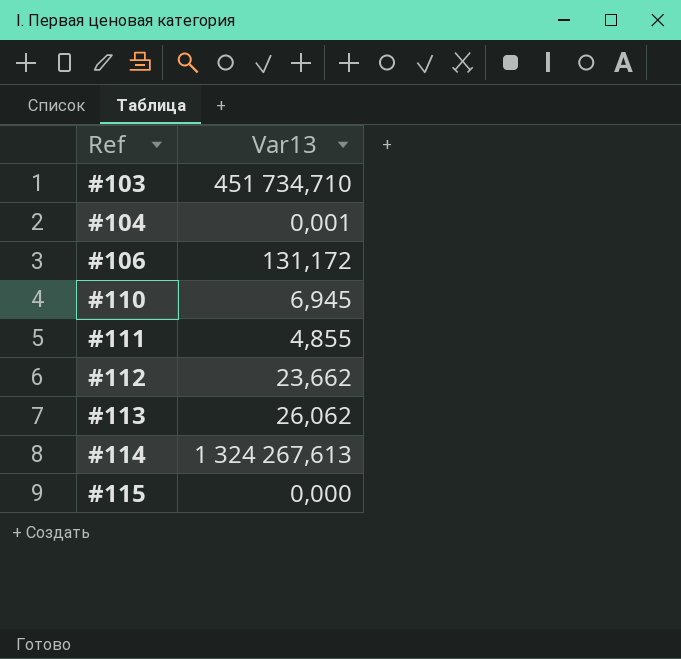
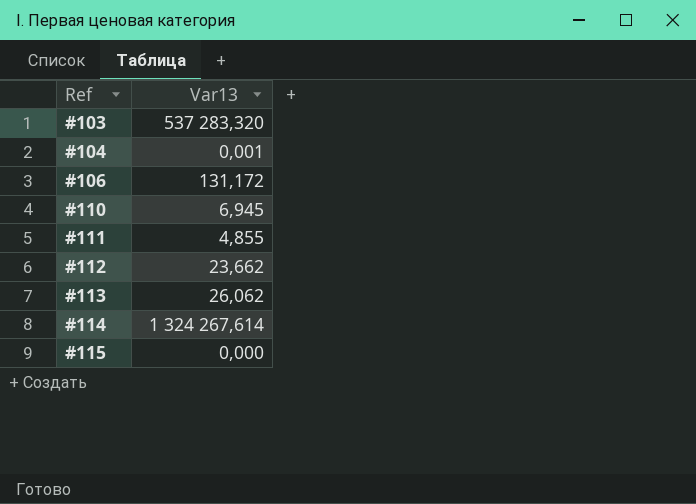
#103 | Var13: 451 734,710 -> 537 283,320
#114 | Var13: 1 324 267,613 -> 1 324 267,614

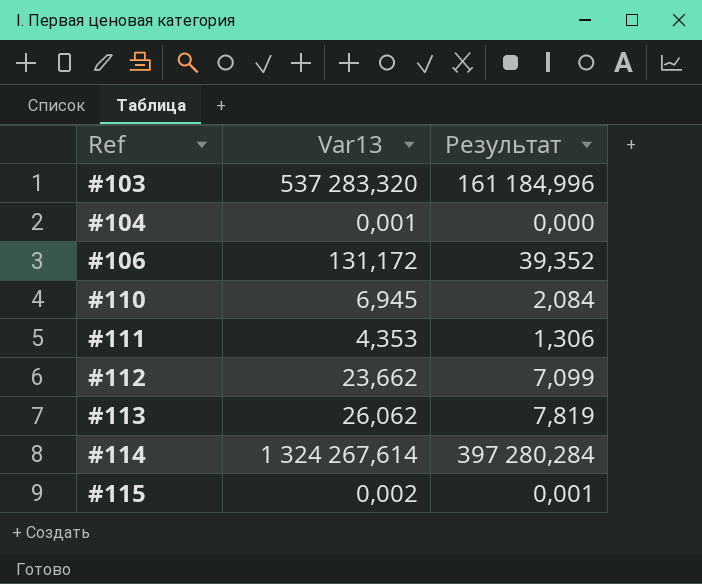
column Результат | formula: none -> [Var13] * 0,3
#111 | Var13: 4,855 -> 4,353
#115 | Var13: 0,000 -> 0,002

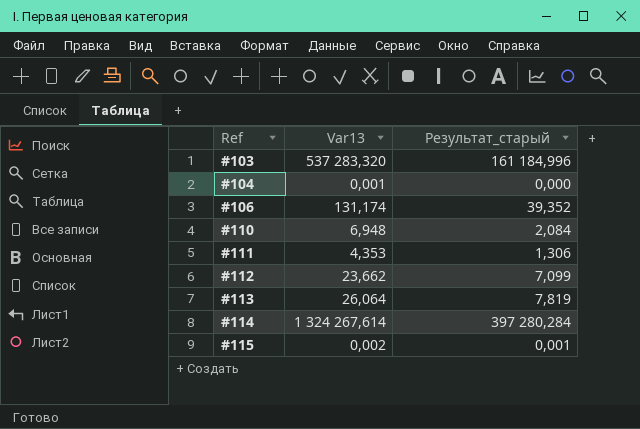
column name: Результат -> Результат_старый
#106 | Var13: 131,172 -> 131,174
#110 | Var13: 6,945 -> 6,948
#113 | Var13: 26,062 -> 26,064

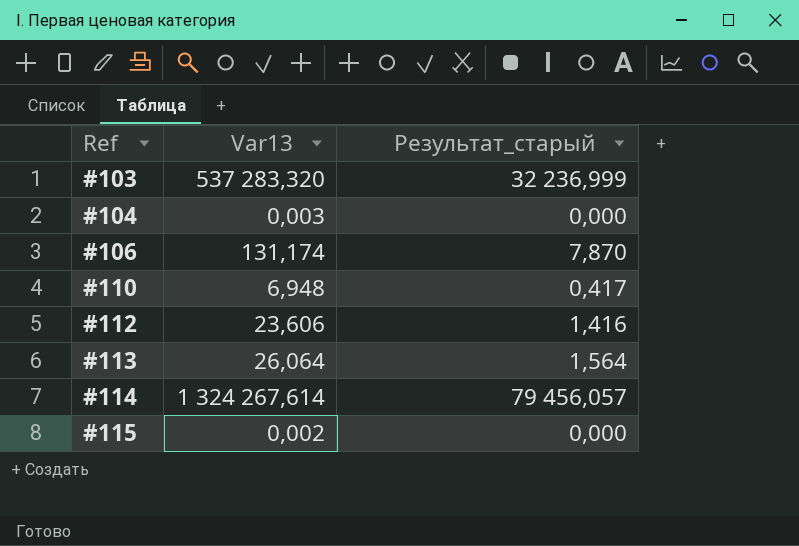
column Результат_старый | formula: [Var13] * 0,3 -> [Var13] * 0,06
row #111: 4,353 | 1,306 -> none
#104 | Var13: 0,001 -> 0,003
#112 | Var13: 23,662 -> 23,606

